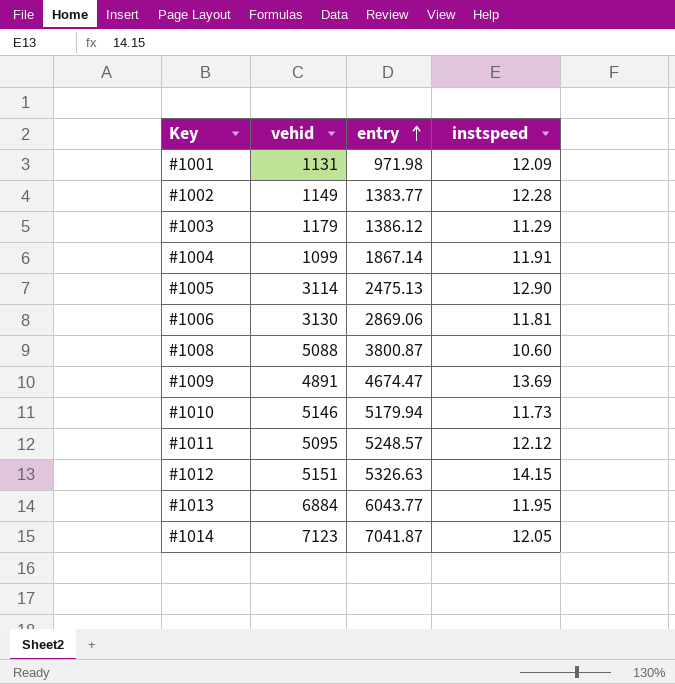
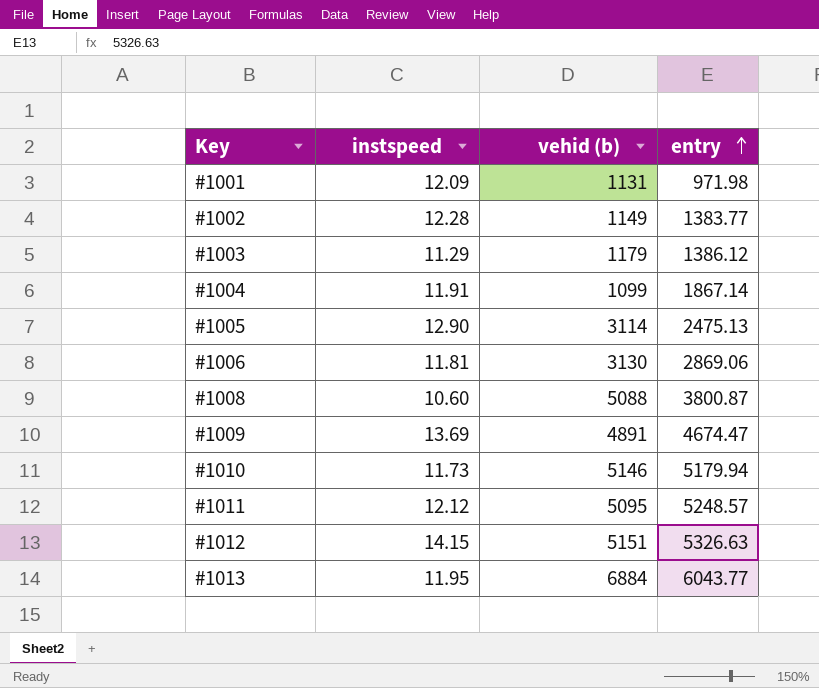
column instspeed | position: 4 -> 2
column name: vehid -> vehid (b)
row #1014: 7123 | 7041.87 | 12.05 -> none

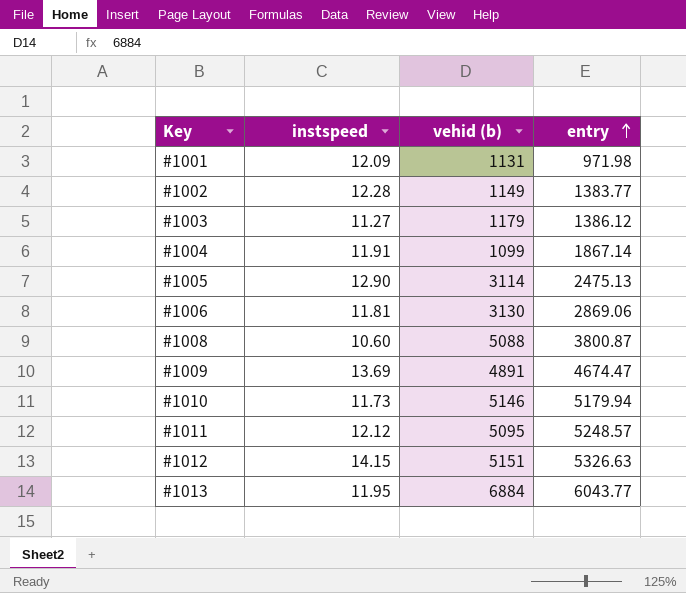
#1003 | instspeed: 11.29 -> 11.27

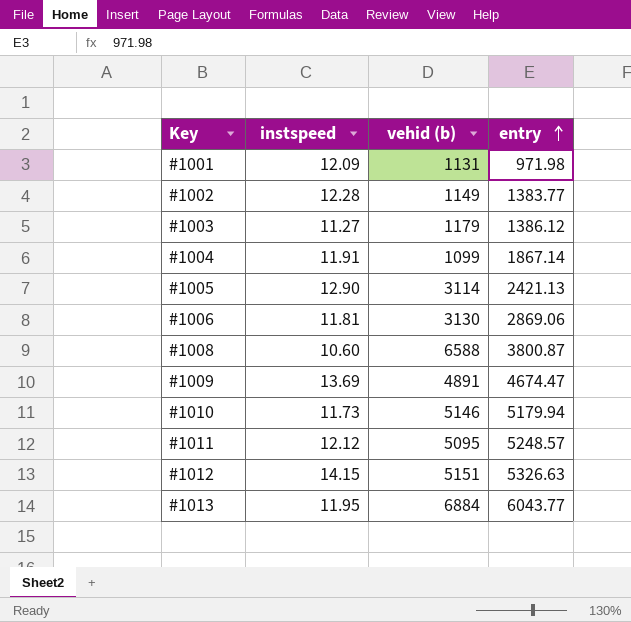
#1005 | entry: 2475.13 -> 2421.13
#1008 | vehid (b): 5088 -> 6588

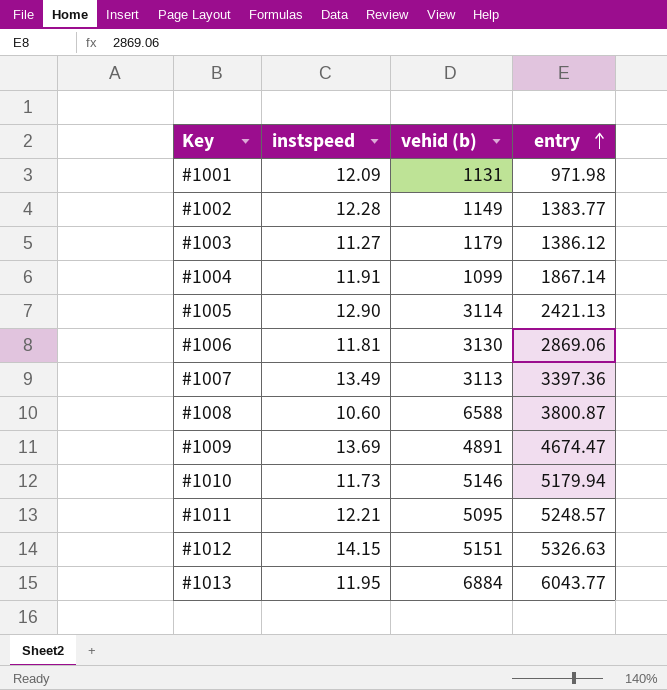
row #1007: none -> 13.49 | 3113 | 3397.36
#1011 | instspeed: 12.12 -> 12.21

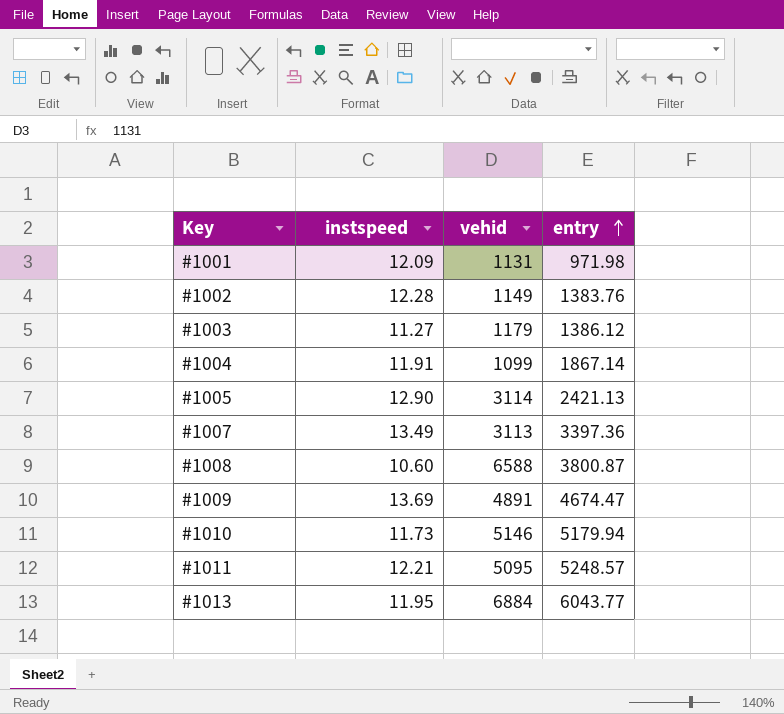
column name: vehid (b) -> vehid
row #1006: 11.81 | 3130 | 2869.06 -> none
row #1012: 14.15 | 5151 | 5326.63 -> none
#1002 | entry: 1383.77 -> 1383.76

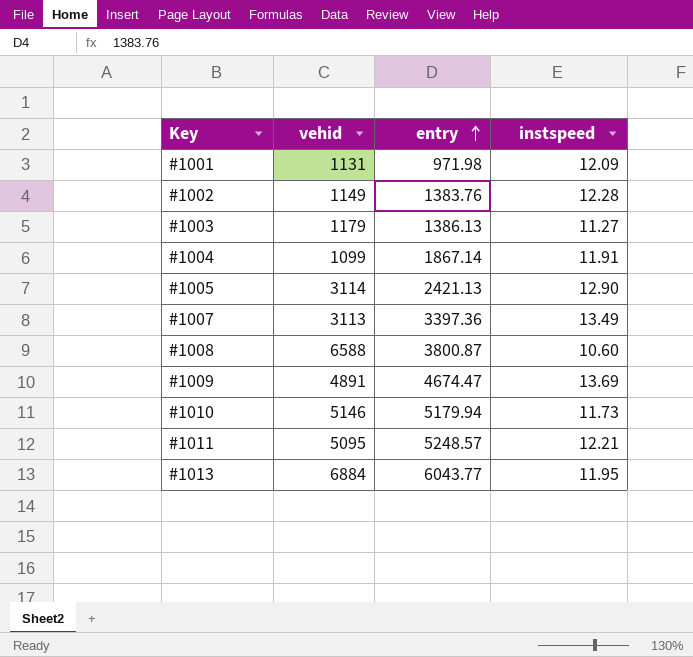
column instspeed | position: 2 -> 4
#1003 | entry: 1386.12 -> 1386.13

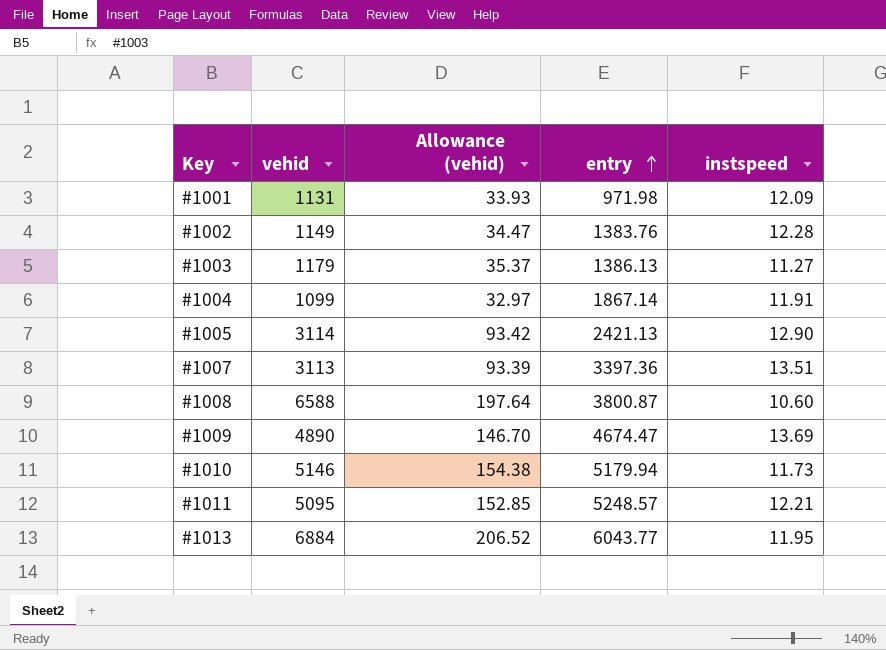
column Allowance (vehid) | formula: none -> [vehid] * 0.03
#1007 | instspeed: 13.49 -> 13.51
#1009 | vehid: 4891 -> 4890

